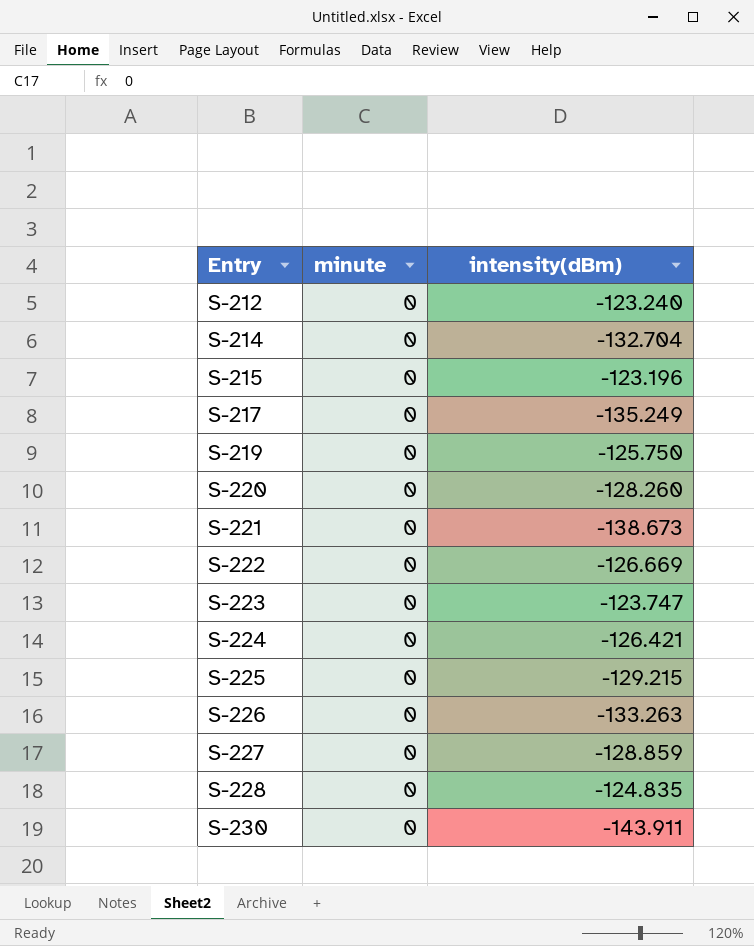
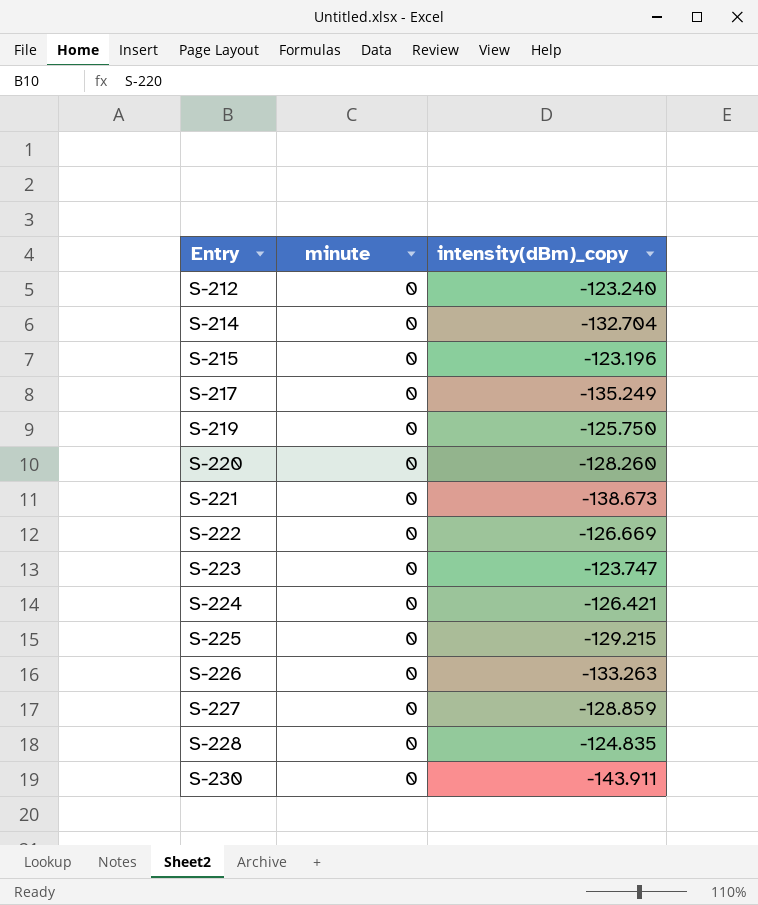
column name: intensity(dBm) -> intensity(dBm)_copy

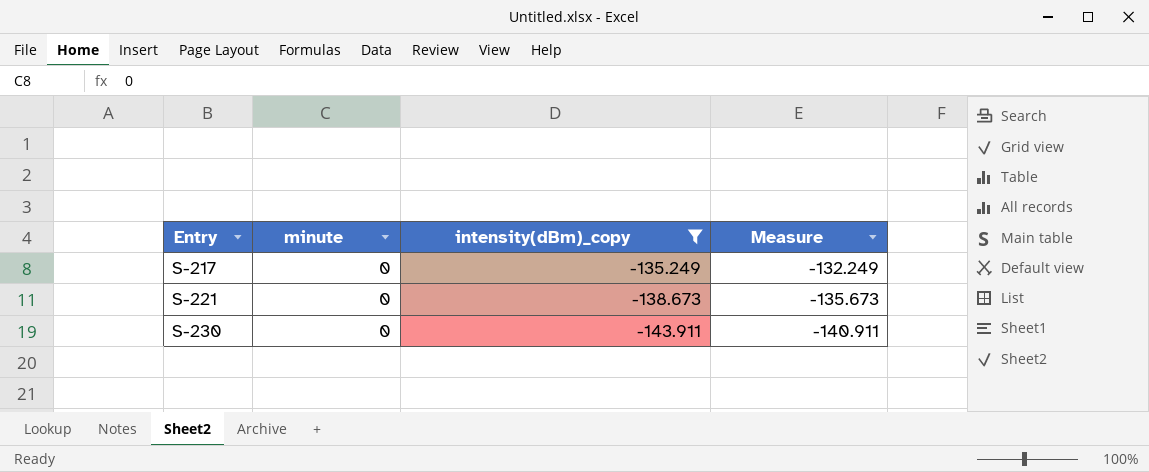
filter: none -> intensity(dBm)_copy <= -135.249
column Measure | formula: none -> [intensity(dBm)_copy] + 3

